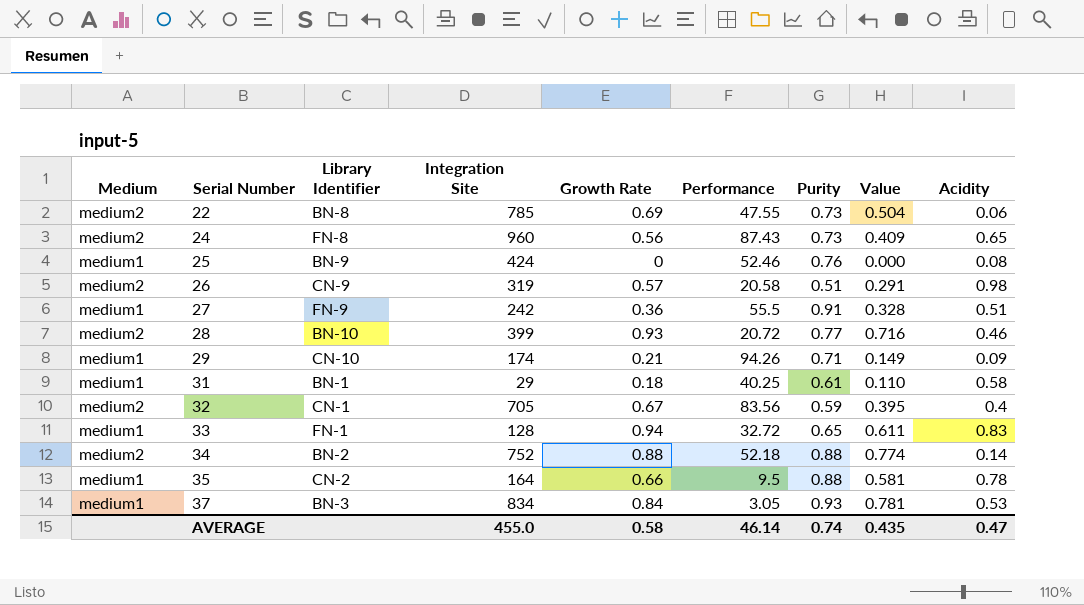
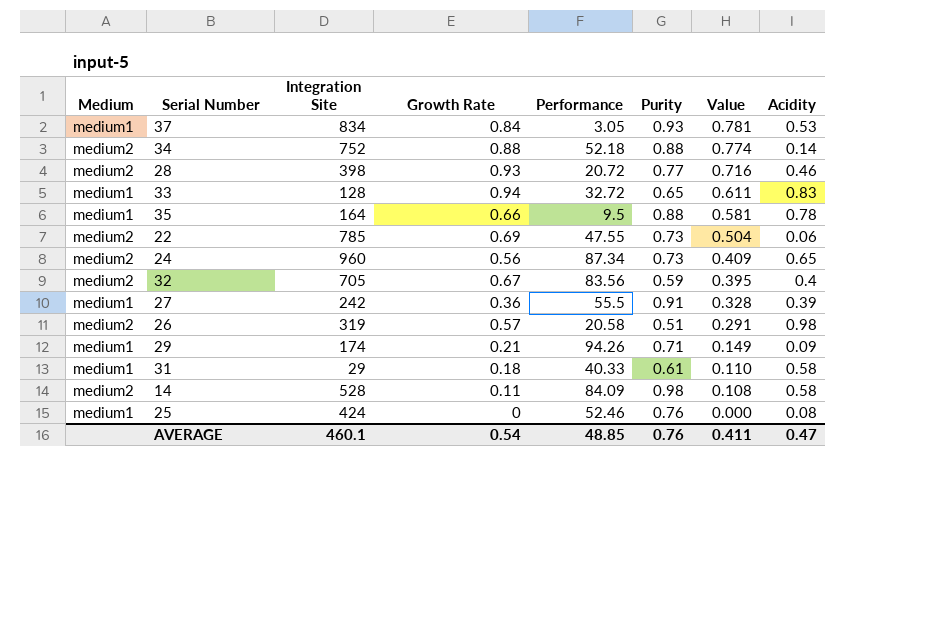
row order: Serial Number ascending -> Value descending
column Library Identifier | position: 3 -> none
28 | Integration Site: 399 -> 398
24 | Performance: 87.43 -> 87.34
27 | Acidity: 0.51 -> 0.39
31 | Performance: 40.25 -> 40.33
row 14: none -> medium2 | 528 | 0.11 | 84.09 | 0.98 | 0.108 | 0.58
AVERAGE | Integration Site: 455.0 -> 460.1
AVERAGE | Growth Rate: 0.58 -> 0.54
AVERAGE | Performance: 46.14 -> 48.85
AVERAGE | Purity: 0.74 -> 0.76
AVERAGE | Value: 0.435 -> 0.411

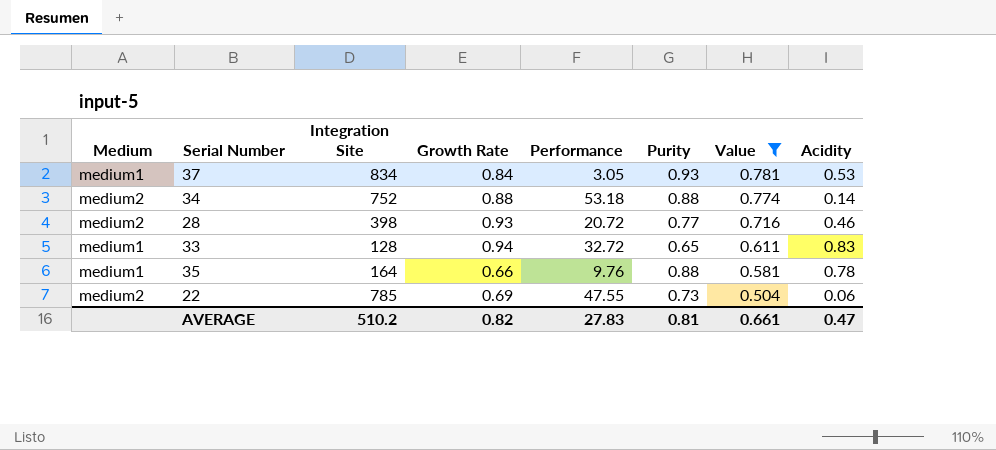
filter: none -> Value >= 0.504
34 | Performance: 52.18 -> 53.18
35 | Performance: 9.5 -> 9.76
AVERAGE | Integration Site: 460.1 -> 510.2
AVERAGE | Growth Rate: 0.54 -> 0.82
AVERAGE | Performance: 48.85 -> 27.83
AVERAGE | Purity: 0.76 -> 0.81
AVERAGE | Value: 0.411 -> 0.661

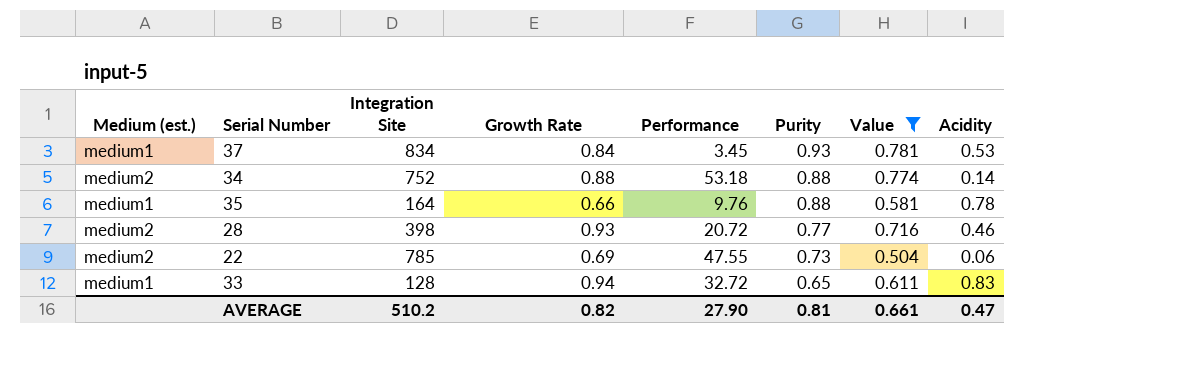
row order: Value descending -> Purity descending
column name: Medium -> Medium (est.)
37 | Performance: 3.05 -> 3.45
AVERAGE | Performance: 27.83 -> 27.90

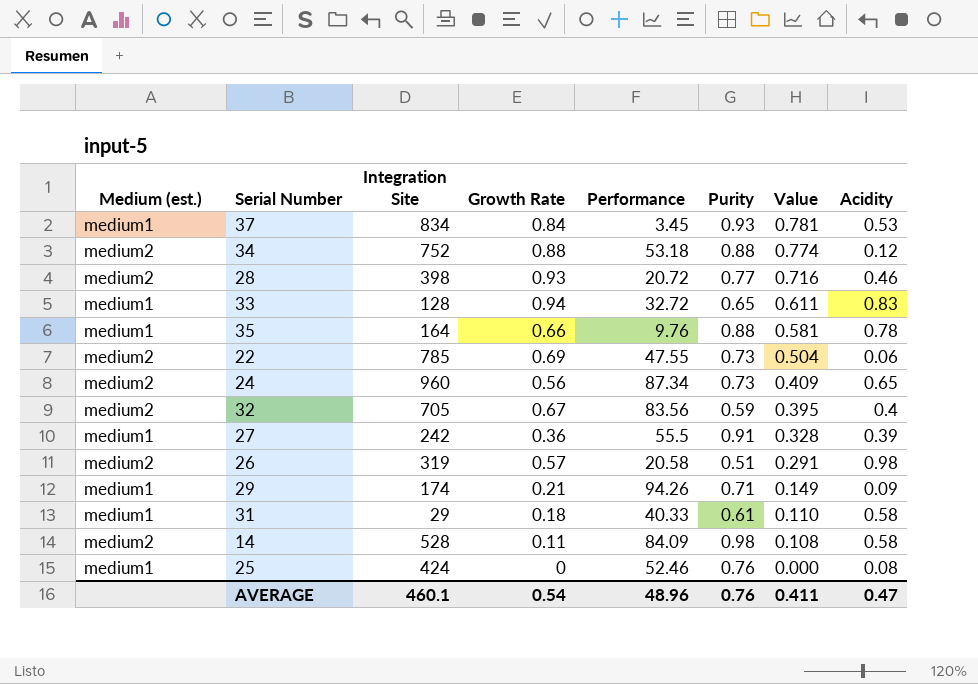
filter: Value >= 0.504 -> none
row order: Purity descending -> Value descending
34 | Acidity: 0.14 -> 0.12
AVERAGE | Integration Site: 510.2 -> 460.1
AVERAGE | Growth Rate: 0.82 -> 0.54
AVERAGE | Performance: 27.90 -> 48.96
AVERAGE | Purity: 0.81 -> 0.76
AVERAGE | Value: 0.661 -> 0.411

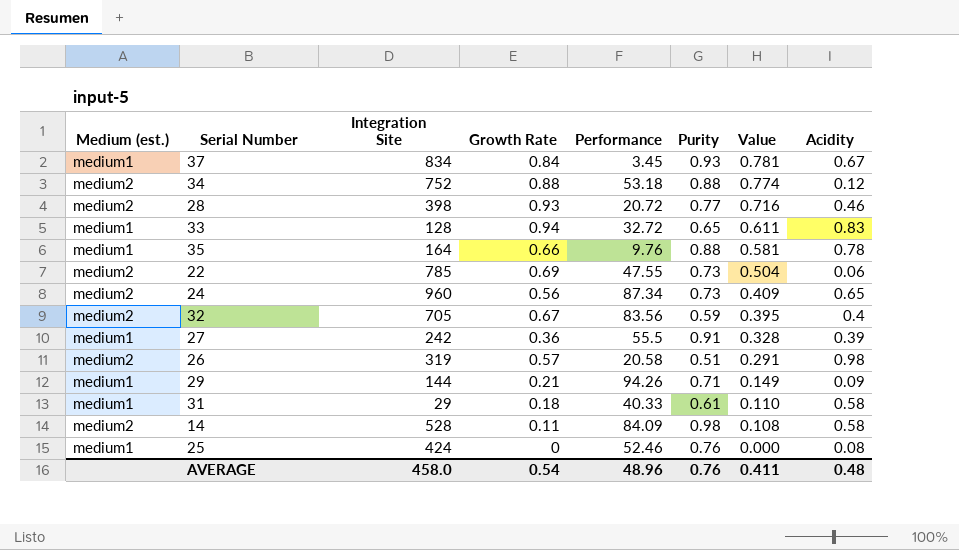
37 | Acidity: 0.53 -> 0.67
29 | Integration Site: 174 -> 144
AVERAGE | Integration Site: 460.1 -> 458.0
AVERAGE | Acidity: 0.47 -> 0.48

